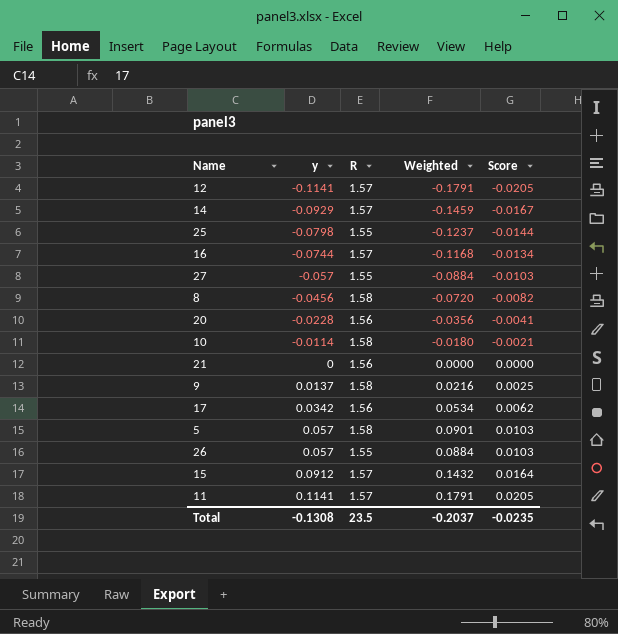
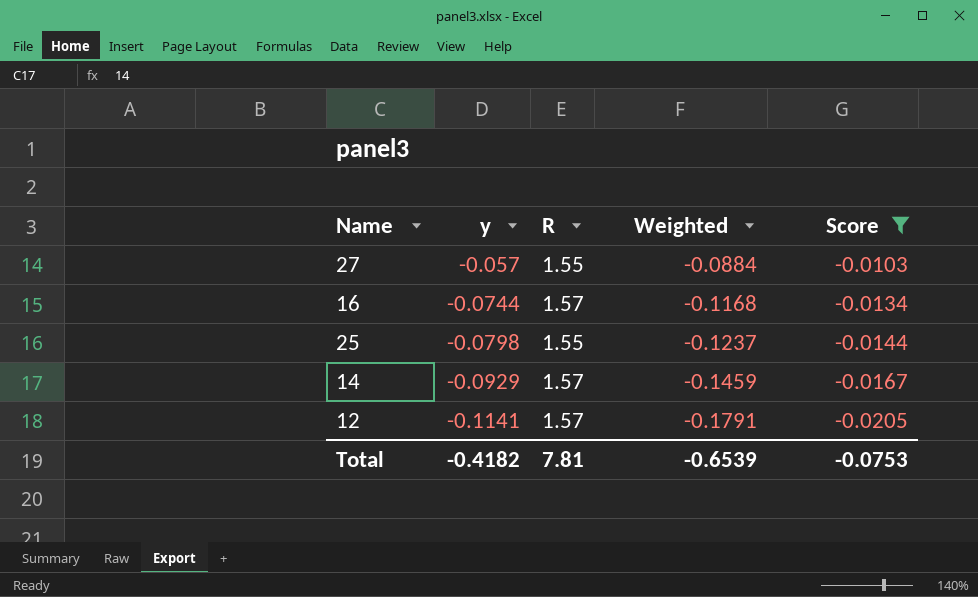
filter: none -> Score <= -0.0103
row order: y ascending -> y descending
Total | y: -0.1308 -> -0.4182
Total | R: 23.5 -> 7.81
Total | Weighted: -0.2037 -> -0.6539
Total | Score: -0.0235 -> -0.0753

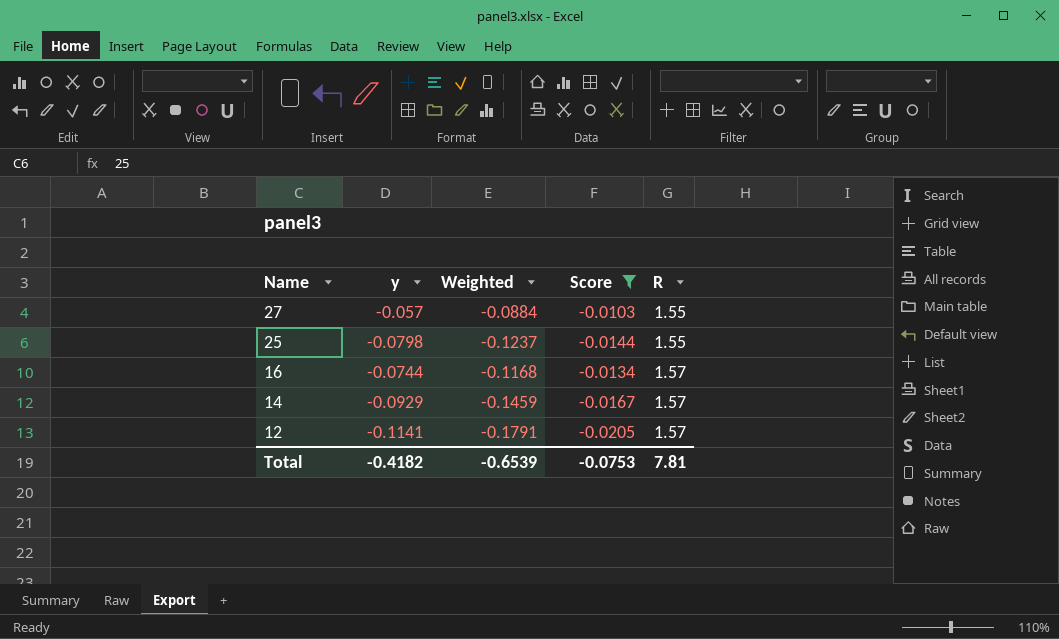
row order: y descending -> Name descending
column R | position: 3 -> 5

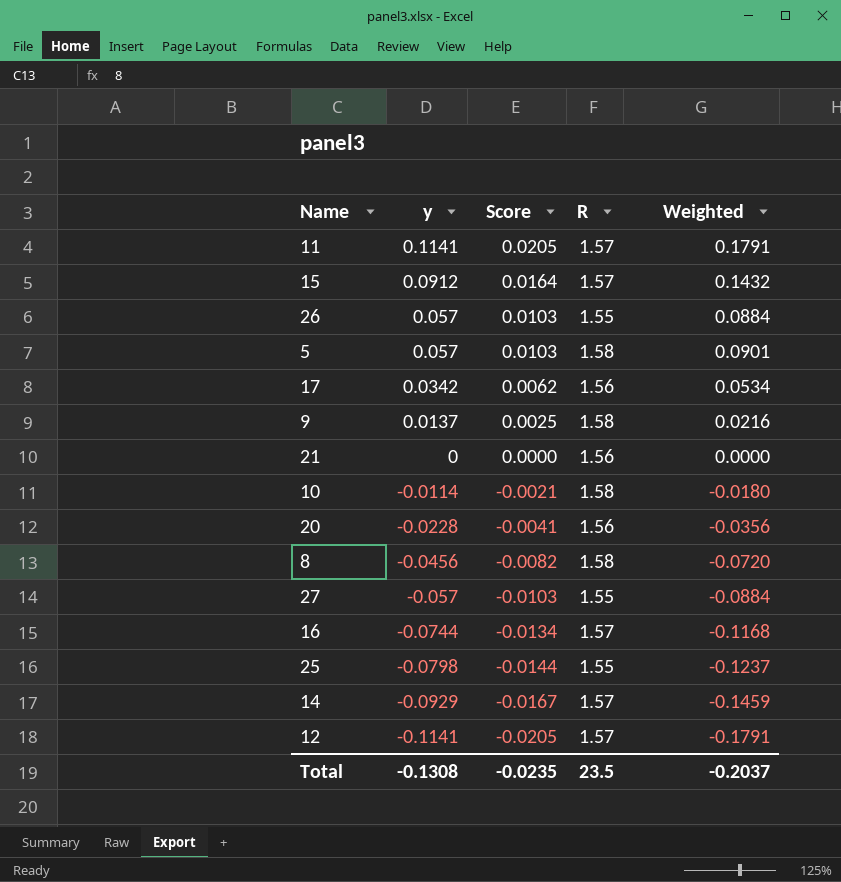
filter: Score <= -0.0103 -> none
row order: Name descending -> y descending
column Weighted | position: 3 -> 5
Total | y: -0.4182 -> -0.1308
Total | Score: -0.0753 -> -0.0235
Total | R: 7.81 -> 23.5
Total | Weighted: -0.6539 -> -0.2037

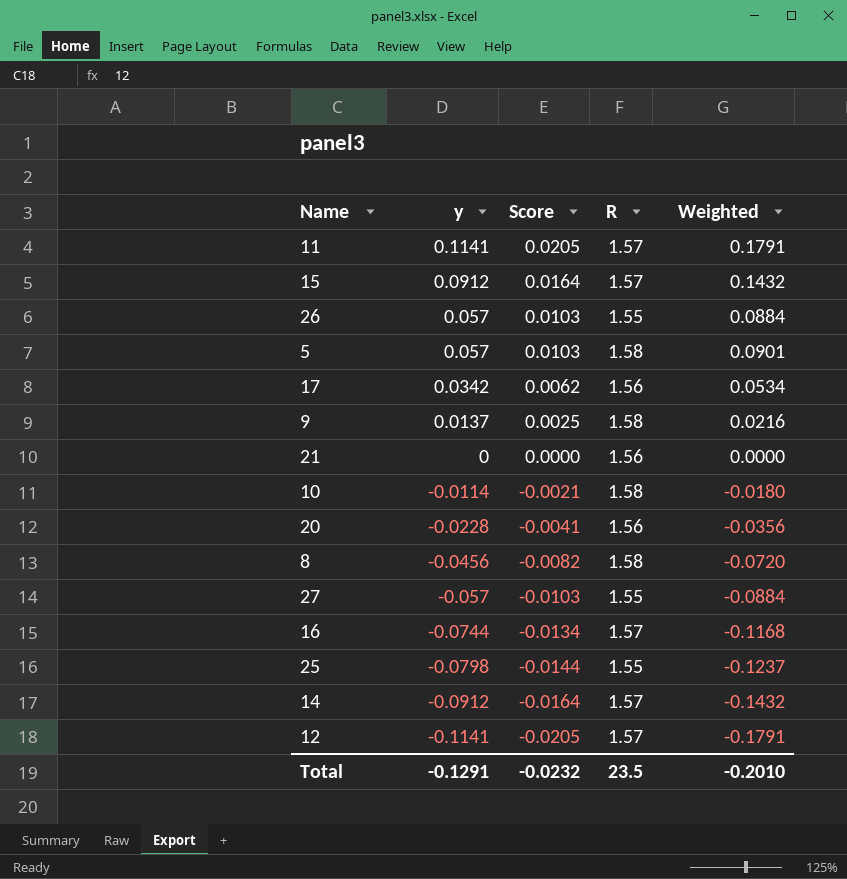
14 | y: -0.0929 -> -0.0912
14 | Score: -0.0167 -> -0.0164
14 | Weighted: -0.1459 -> -0.1432
Total | y: -0.1308 -> -0.1291
Total | Score: -0.0235 -> -0.0232
Total | Weighted: -0.2037 -> -0.2010

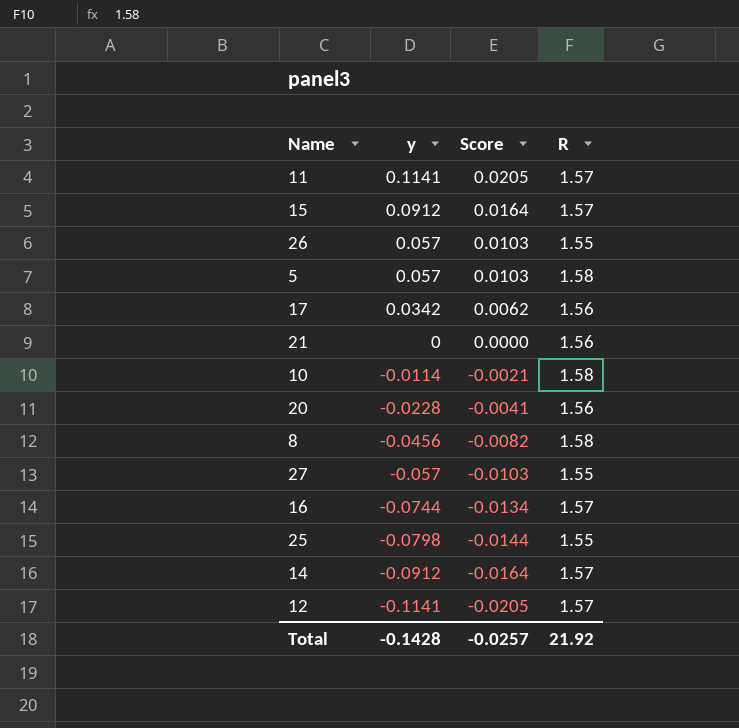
column Weighted | formula: [y] * [R] -> none
row 9: 0.0137 | 0.0025 | 1.58 | 0.0216 -> none
Total | y: -0.1291 -> -0.1428
Total | Score: -0.0232 -> -0.0257
Total | R: 23.5 -> 21.92

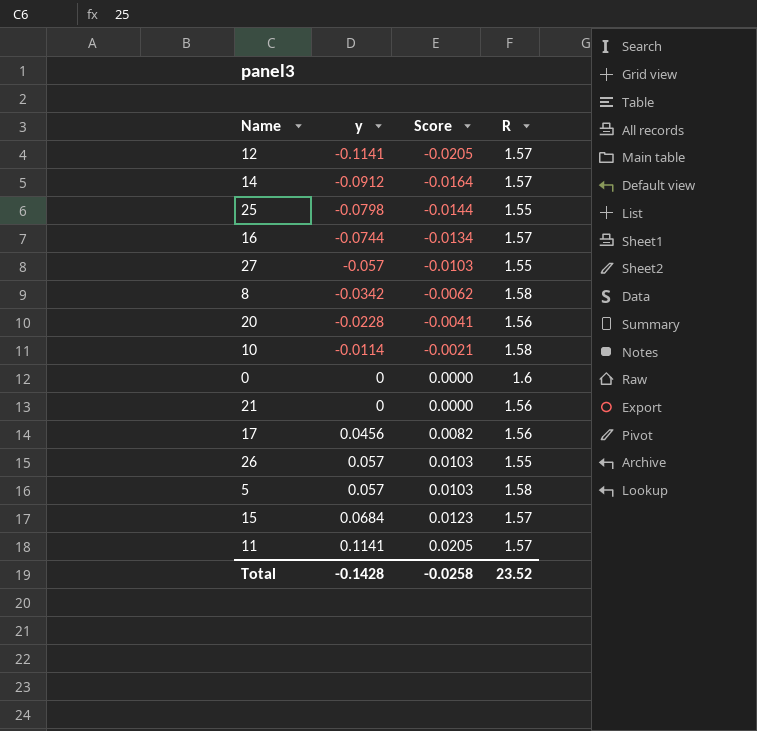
row order: y descending -> y ascending
8 | y: -0.0456 -> -0.0342
8 | Score: -0.0082 -> -0.0062
row 0: none -> 0 | 0.0000 | 1.6
17 | y: 0.0342 -> 0.0456
17 | Score: 0.0062 -> 0.0082
15 | y: 0.0912 -> 0.0684
15 | Score: 0.0164 -> 0.0123
Total | Score: -0.0257 -> -0.0258
Total | R: 21.92 -> 23.52

